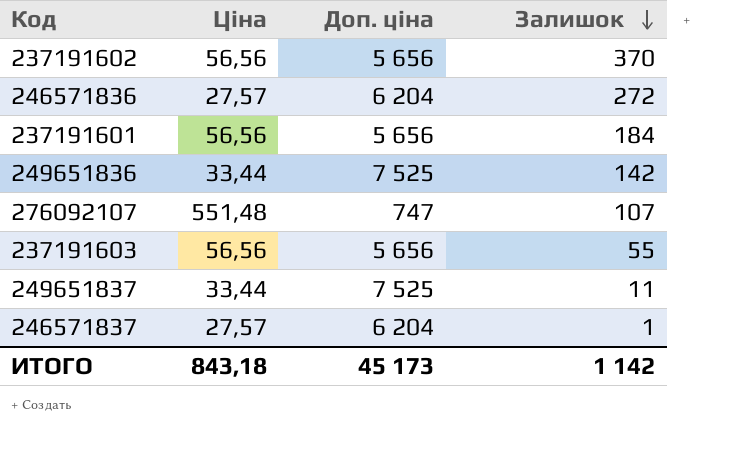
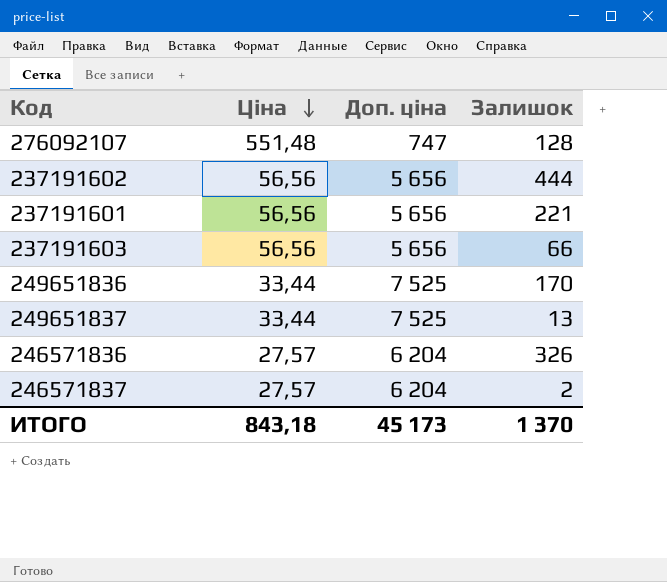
row order: Залишок descending -> Ціна descending
276092107 | Залишок: 107 -> 128
237191602 | Залишок: 370 -> 444
237191601 | Залишок: 184 -> 221
237191603 | Залишок: 55 -> 66
249651836 | Залишок: 142 -> 170
249651837 | Залишок: 11 -> 13
246571836 | Залишок: 272 -> 326
246571837 | Залишок: 1 -> 2
ИТОГО | Залишок: 1 142 -> 1 370

